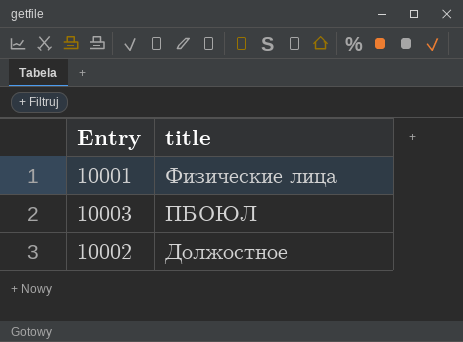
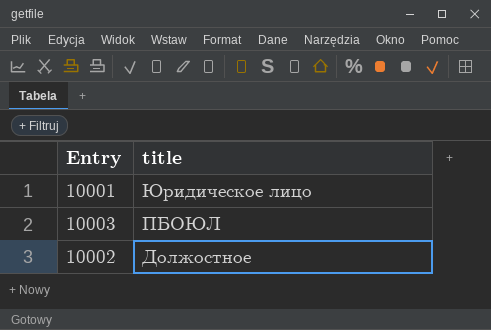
10001 | title: Физические лица -> Юридическое лицо

